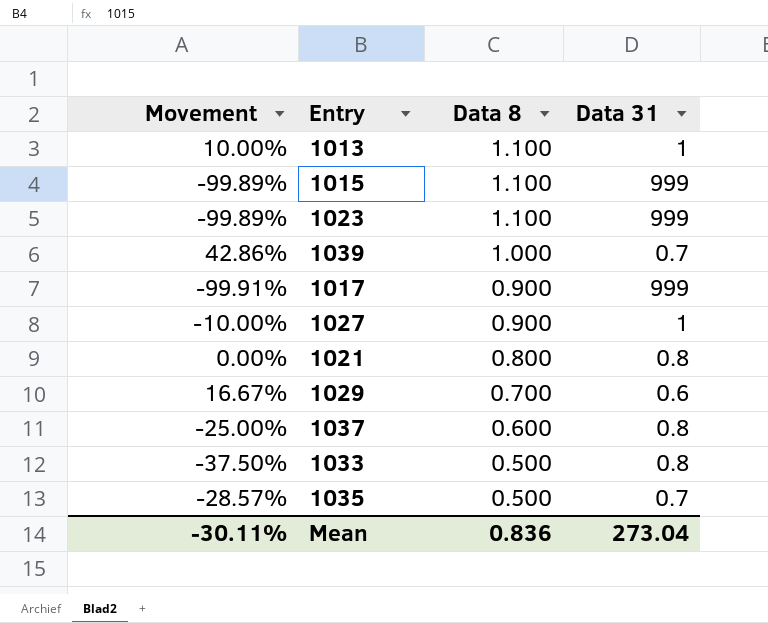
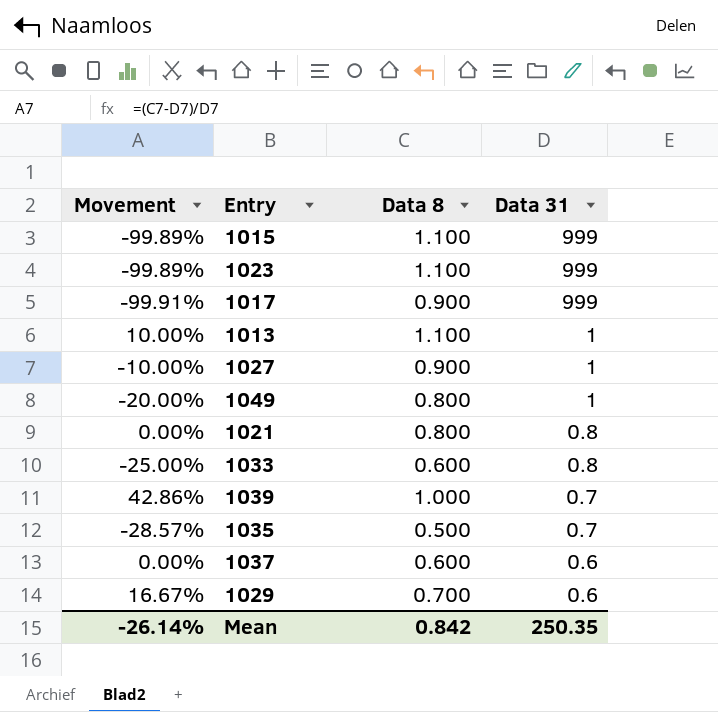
row order: Data 8 descending -> Data 31 descending
row 1049: none -> -20.00% | 0.800 | 1
1033 | Movement: -37.50% -> -25.00%
1033 | Data 8: 0.500 -> 0.600
1037 | Movement: -25.00% -> 0.00%
1037 | Data 31: 0.8 -> 0.6
Mean | Movement: -30.11% -> -26.14%
Mean | Data 8: 0.836 -> 0.842
Mean | Data 31: 273.04 -> 250.35

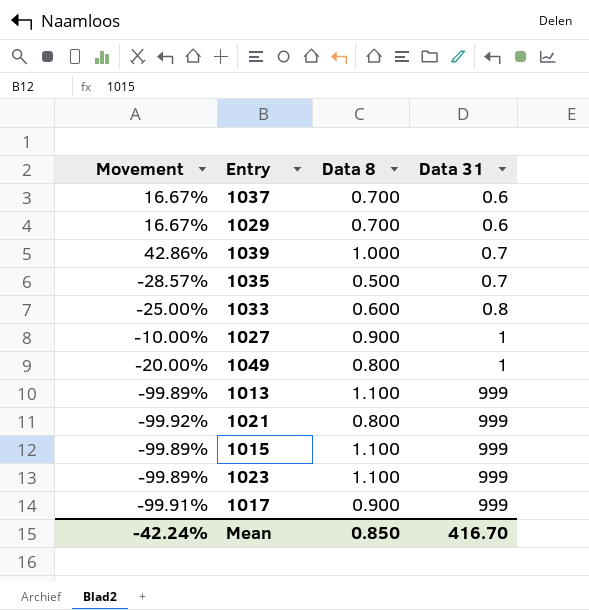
row order: Data 31 descending -> Data 31 ascending
1037 | Movement: 0.00% -> 16.67%
1037 | Data 8: 0.600 -> 0.700
1013 | Movement: 10.00% -> -99.89%
1013 | Data 31: 1 -> 999
1021 | Movement: 0.00% -> -99.92%
1021 | Data 31: 0.8 -> 999
Mean | Movement: -26.14% -> -42.24%
Mean | Data 8: 0.842 -> 0.850
Mean | Data 31: 250.35 -> 416.70

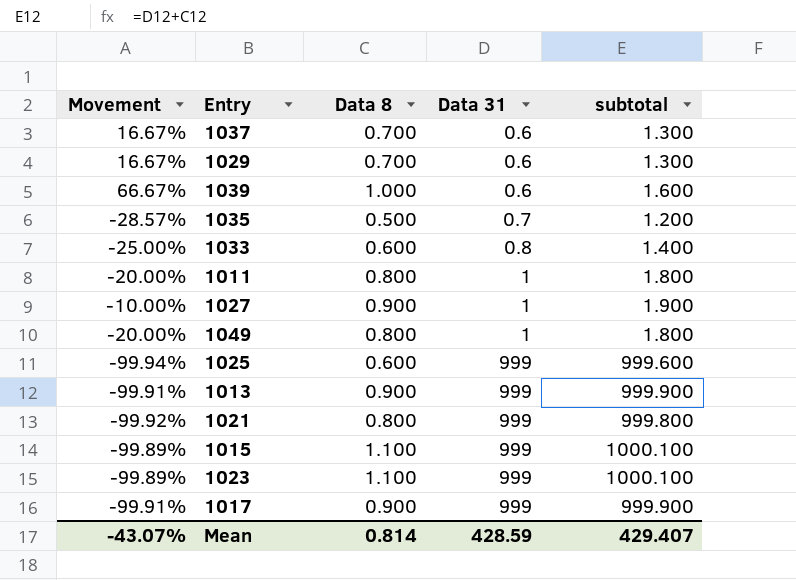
column subtotal | formula: none -> [Data 8] + [Data 31]
1039 | Movement: 42.86% -> 66.67%
1039 | Data 31: 0.7 -> 0.6
row 1011: none -> -20.00% | 0.800 | 1 | 1.800
row 1025: none -> -99.94% | 0.600 | 999 | 999.600
1013 | Movement: -99.89% -> -99.91%
1013 | Data 8: 1.100 -> 0.900
Mean | Movement: -42.24% -> -43.07%
Mean | Data 8: 0.850 -> 0.814
Mean | Data 31: 416.70 -> 428.59

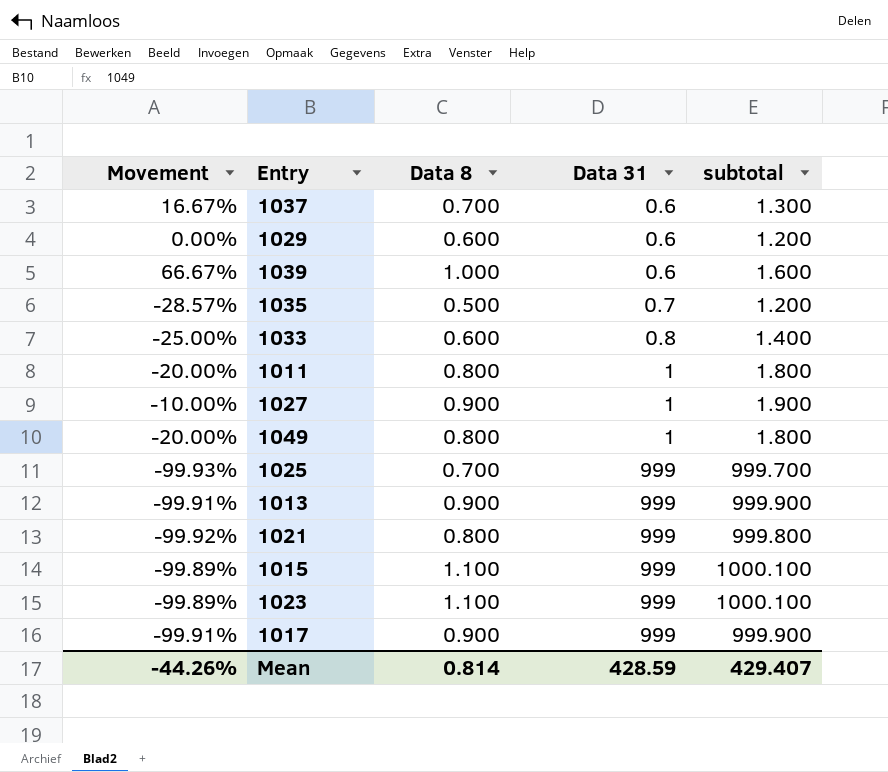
1029 | Movement: 16.67% -> 0.00%
1029 | Data 8: 0.700 -> 0.600
1029 | subtotal: 1.300 -> 1.200
1025 | Movement: -99.94% -> -99.93%
1025 | Data 8: 0.600 -> 0.700
1025 | subtotal: 999.600 -> 999.700
Mean | Movement: -43.07% -> -44.26%

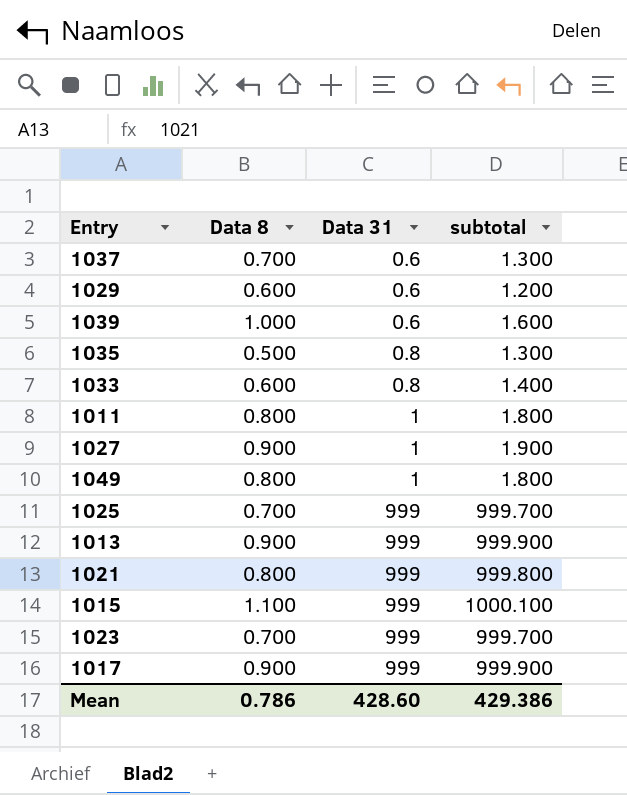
column Movement | formula: ([Data 8] - [Data 31]) / [Data 31] -> none
1035 | Data 31: 0.7 -> 0.8
1035 | subtotal: 1.200 -> 1.300
1023 | Data 8: 1.100 -> 0.700
1023 | subtotal: 1000.100 -> 999.700
Mean | Data 8: 0.814 -> 0.786
Mean | Data 31: 428.59 -> 428.60
Mean | subtotal: 429.407 -> 429.386

